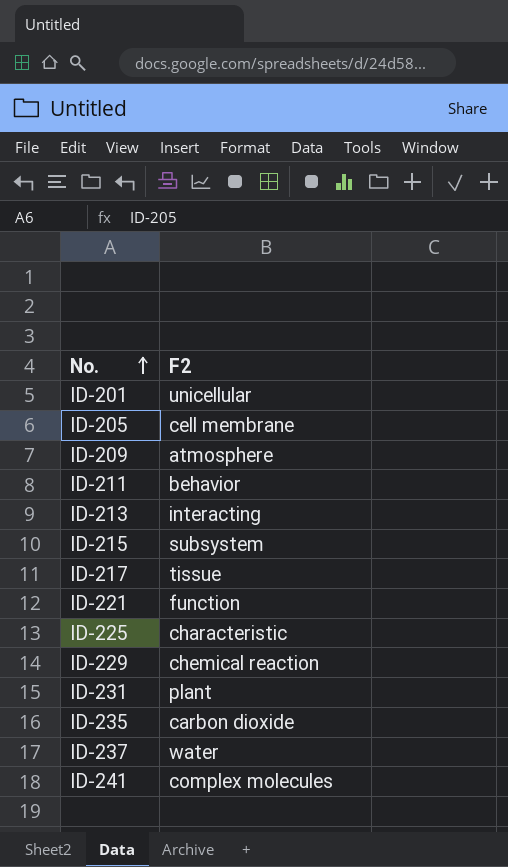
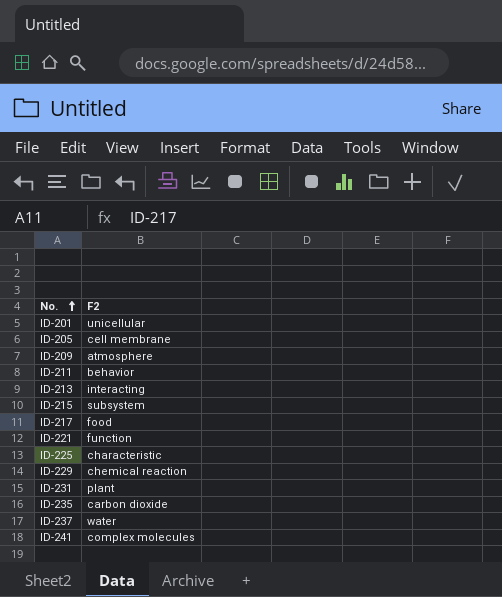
ID-217 | F2: tissue -> food

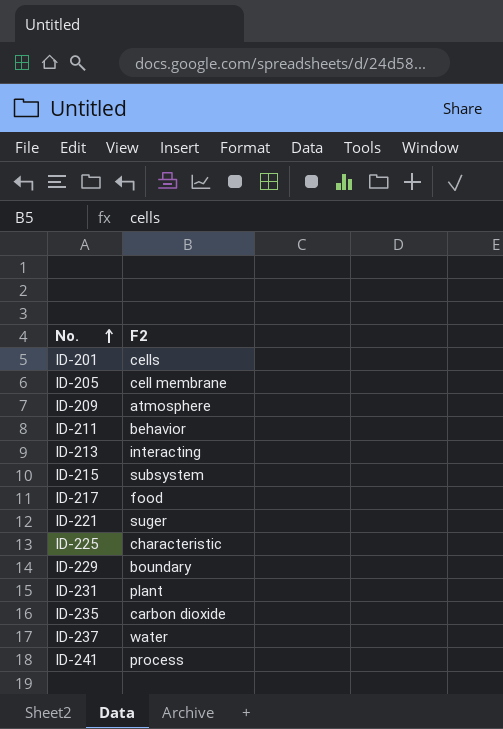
ID-201 | F2: unicellular -> cells
ID-221 | F2: function -> suger
ID-229 | F2: chemical reaction -> boundary
ID-241 | F2: complex molecules -> process

